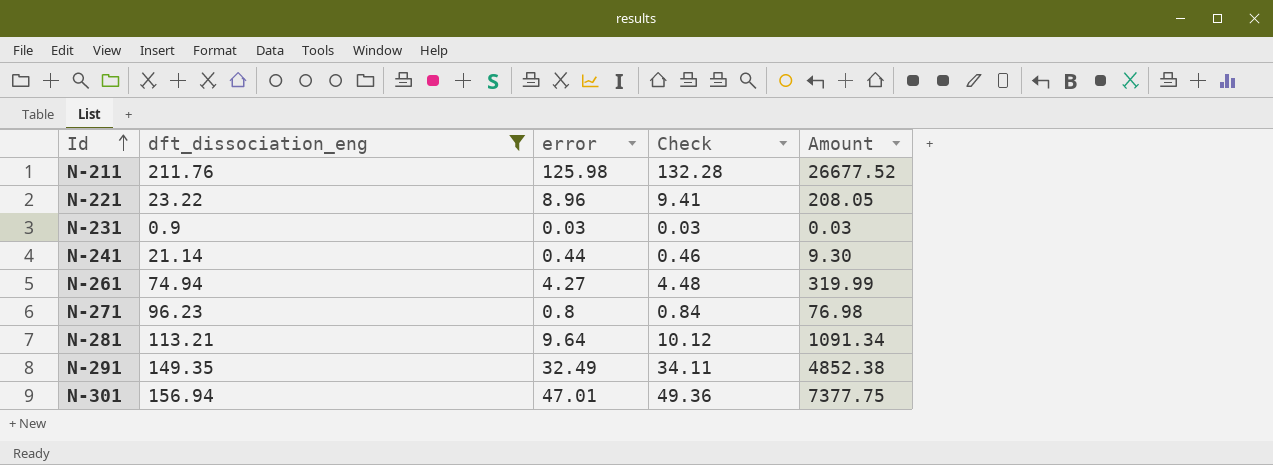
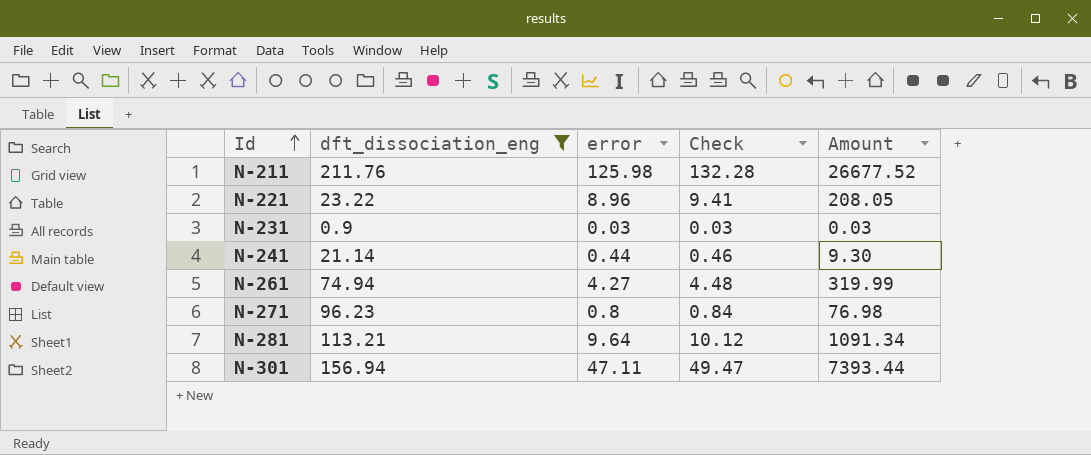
row N-291: 149.35 | 32.49 | 34.11 | 4852.38 -> none
N-301 | error: 47.01 -> 47.11
N-301 | Check: 49.36 -> 49.47
N-301 | Amount: 7377.75 -> 7393.44

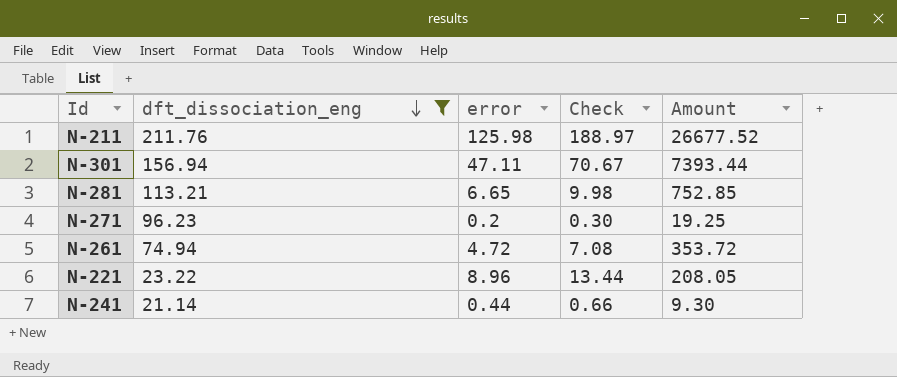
row order: Id ascending -> dft_dissociation_eng descending
column Check | formula: [error] * 1.05 -> [error] * 1.5
row N-231: 0.9 | 0.03 | 0.03 | 0.03 -> none
N-281 | error: 9.64 -> 6.65
N-281 | Amount: 1091.34 -> 752.85
N-271 | error: 0.8 -> 0.2
N-271 | Amount: 76.98 -> 19.25
N-261 | error: 4.27 -> 4.72
N-261 | Amount: 319.99 -> 353.72

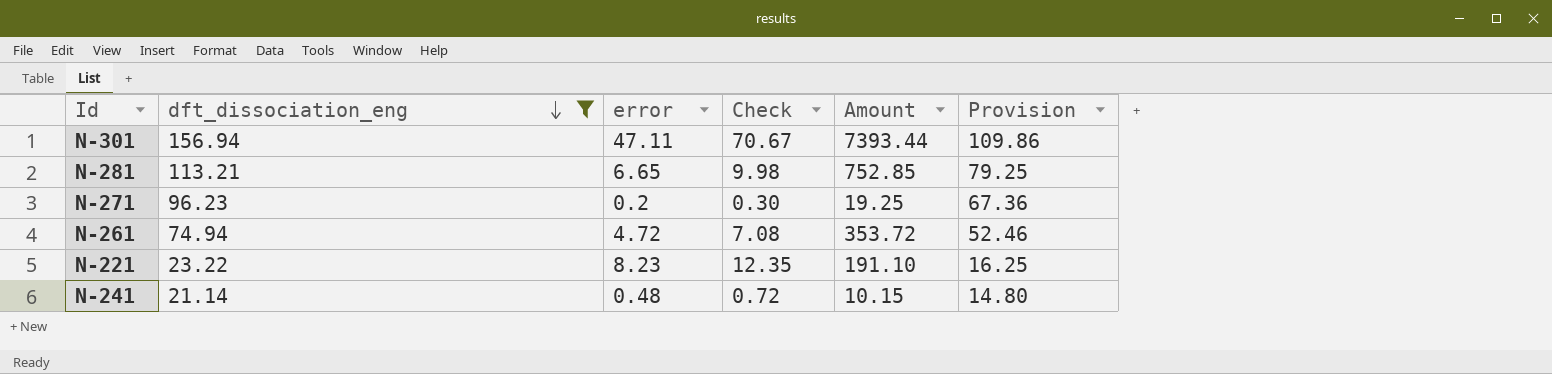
column Provision | formula: none -> [dft_dissociation_eng] * 0.7
row N-211: 211.76 | 125.98 | 188.97 | 26677.52 -> none
N-221 | error: 8.96 -> 8.23
N-221 | Check: 13.44 -> 12.35
N-221 | Amount: 208.05 -> 191.10
N-241 | error: 0.44 -> 0.48
N-241 | Check: 0.66 -> 0.72
N-241 | Amount: 9.30 -> 10.15

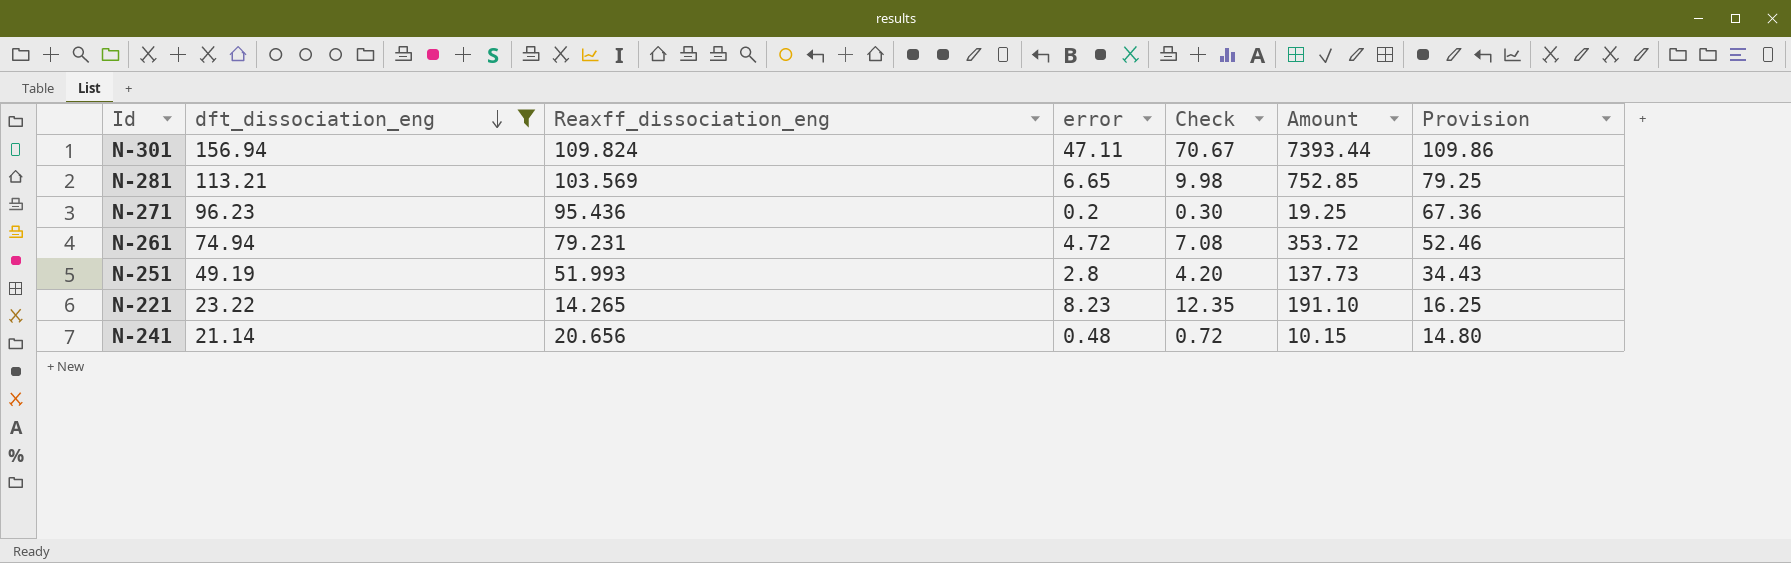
column Reaxff_dissociation_eng | position: none -> 3
row N-251: none -> 49.19 | 51.993 | 2.8 | 4.20 | 137.73 | 34.43

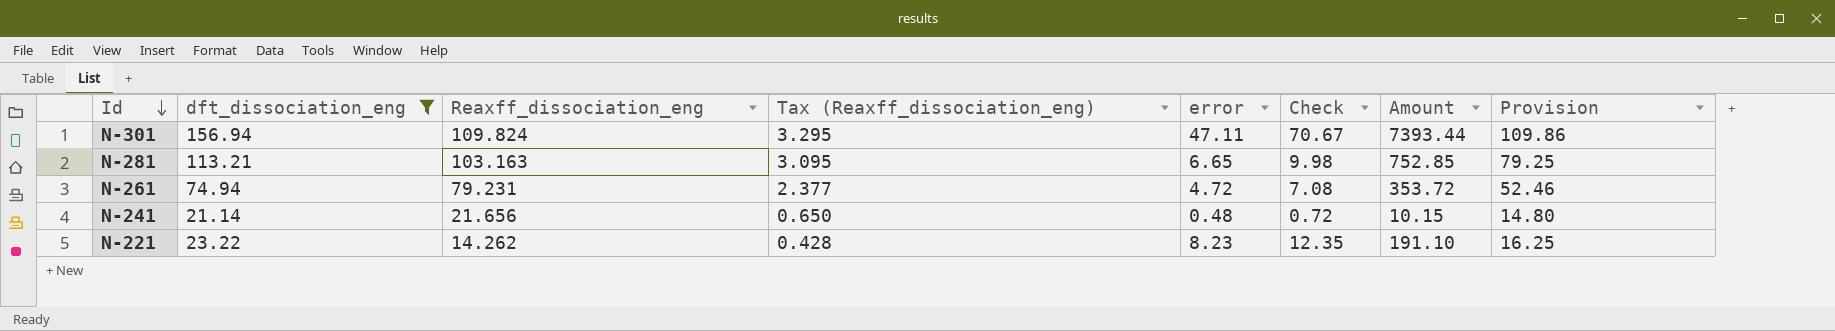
row order: dft_dissociation_eng descending -> Id descending
column Tax (Reaxff_dissociation_eng) | formula: none -> [Reaxff_dissociation_eng] * 0.03
row N-271: 96.23 | 95.436 | 0.2 | 0.30 | 19.25 | 67.36 -> none
row N-251: 49.19 | 51.993 | 2.8 | 4.20 | 137.73 | 34.43 -> none
N-281 | Reaxff_dissociation_eng: 103.569 -> 103.163
N-241 | Reaxff_dissociation_eng: 20.656 -> 21.656
N-221 | Reaxff_dissociation_eng: 14.265 -> 14.262

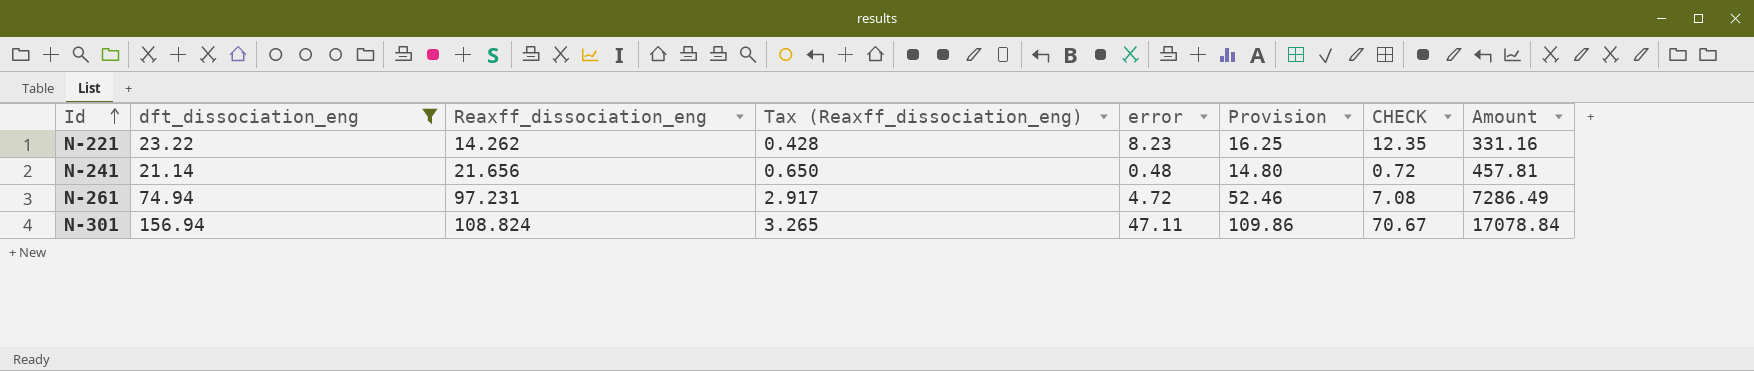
row order: Id descending -> Id ascending
column Provision | position: 8 -> 6
column name: Check -> CHECK
column Amount | formula: [dft_dissociation_eng] * [error] -> [dft_dissociation_eng] * [Reaxff_dissociation_eng]
row N-281: 113.21 | 103.163 | 3.095 | 6.65 | 9.98 | 752.85 | 79.25 -> none
N-261 | Reaxff_dissociation_eng: 79.231 -> 97.231
N-261 | Tax (Reaxff_dissociation_eng): 2.377 -> 2.917
N-301 | Reaxff_dissociation_eng: 109.824 -> 108.824
N-301 | Tax (Reaxff_dissociation_eng): 3.295 -> 3.265

